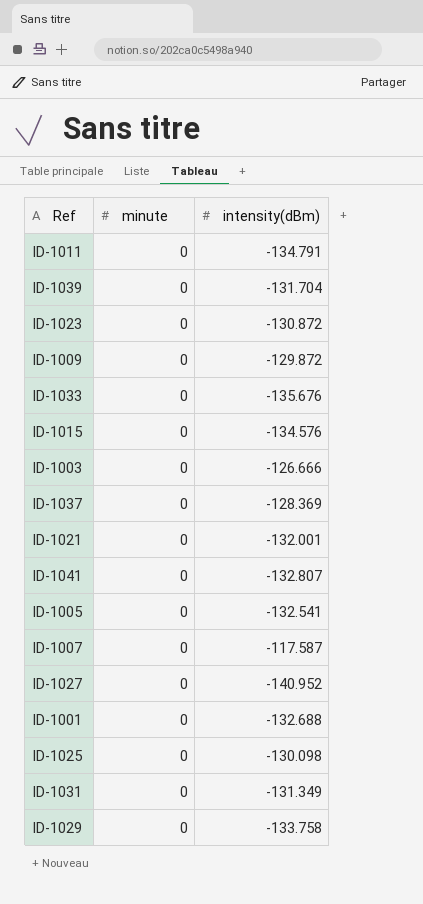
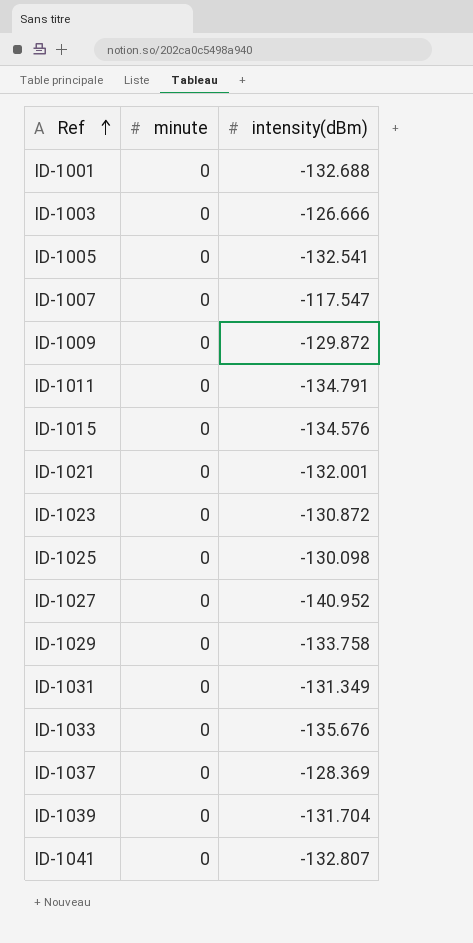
row order: none -> Ref ascending
ID-1007 | intensity(dBm): -117.587 -> -117.547

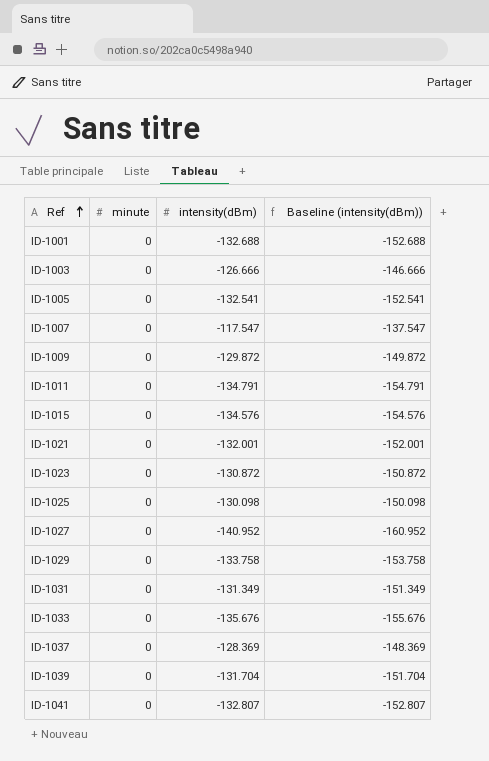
column Baseline (intensity(dBm)) | formula: none -> [intensity(dBm)] - 20

